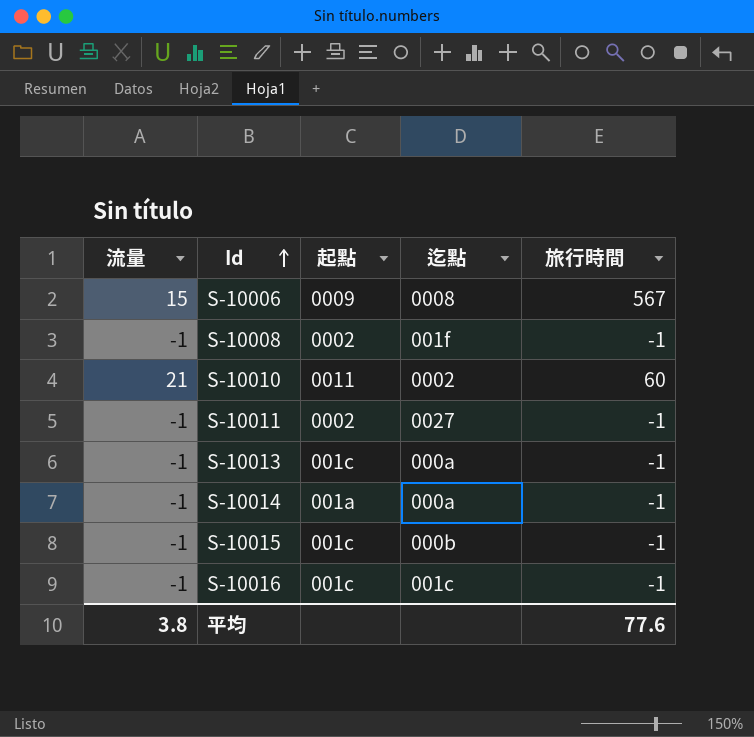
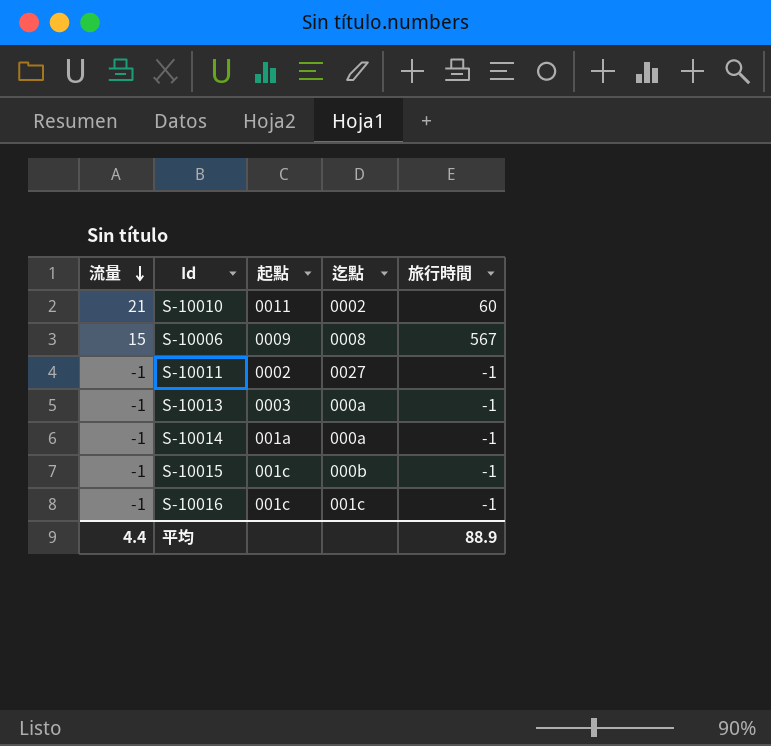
row order: Id ascending -> 流量 descending
row S-10008: -1 | 0002 | 001f | -1 -> none
S-10013 | 起點: 001c -> 0003
平均 | 流量: 3.8 -> 4.4
平均 | 旅行時間: 77.6 -> 88.9

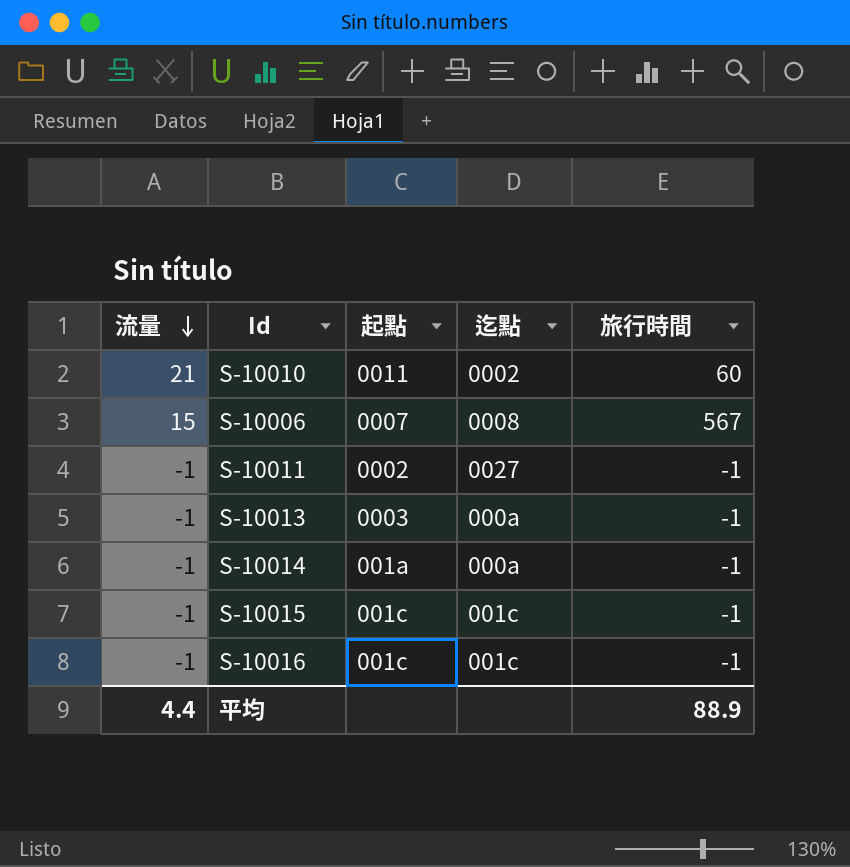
S-10006 | 起點: 0009 -> 0007
S-10015 | 迄點: 000b -> 001c

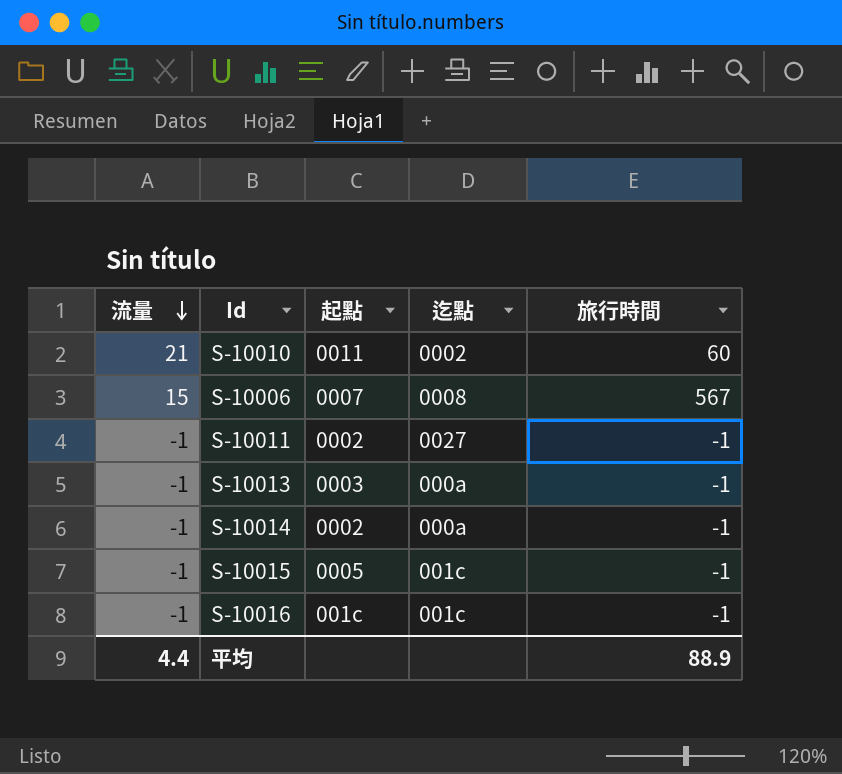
S-10014 | 起點: 001a -> 0002
S-10015 | 起點: 001c -> 0005

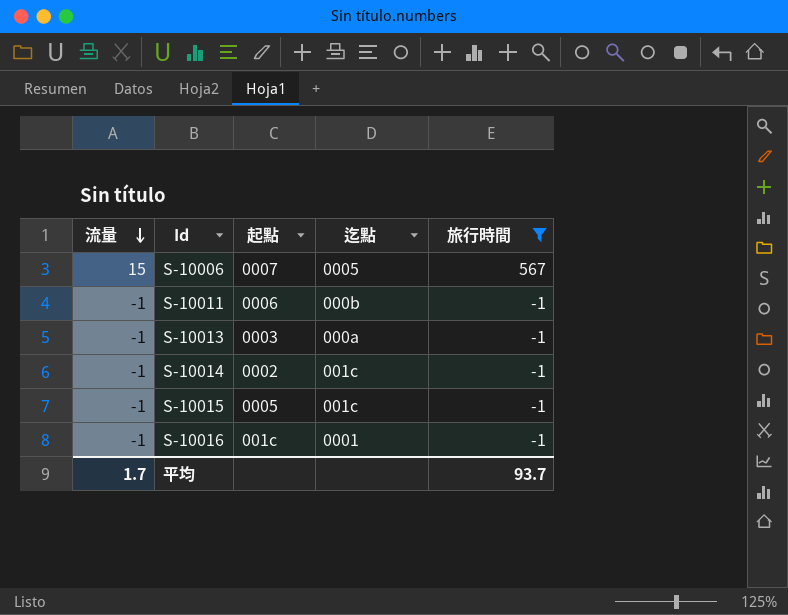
filter: none -> 旅行時間 != 60
S-10006 | 迄點: 0008 -> 0005
S-10011 | 起點: 0002 -> 0006
S-10011 | 迄點: 0027 -> 000b
S-10014 | 迄點: 000a -> 001c
S-10016 | 迄點: 001c -> 0001
平均 | 流量: 4.4 -> 1.7
平均 | 旅行時間: 88.9 -> 93.7

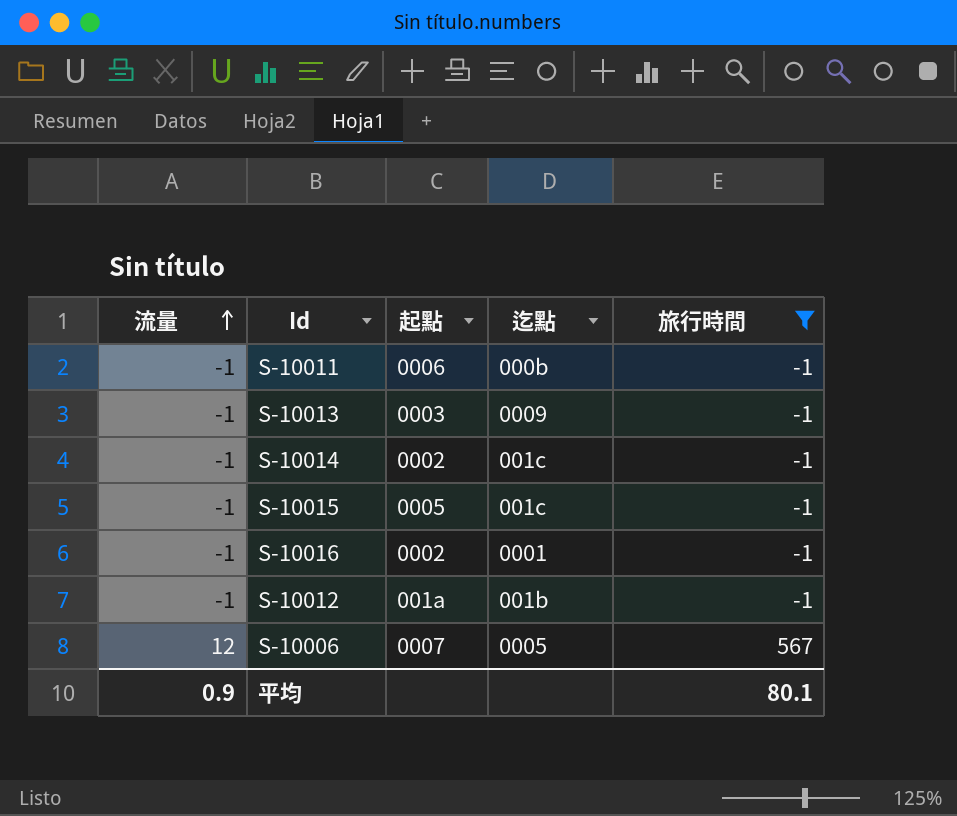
row order: 流量 descending -> 流量 ascending
S-10013 | 迄點: 000a -> 0009
S-10016 | 起點: 001c -> 0002
row S-10012: none -> -1 | 001a | 001b | -1
S-10006 | 流量: 15 -> 12
平均 | 流量: 1.7 -> 0.9
平均 | 旅行時間: 93.7 -> 80.1

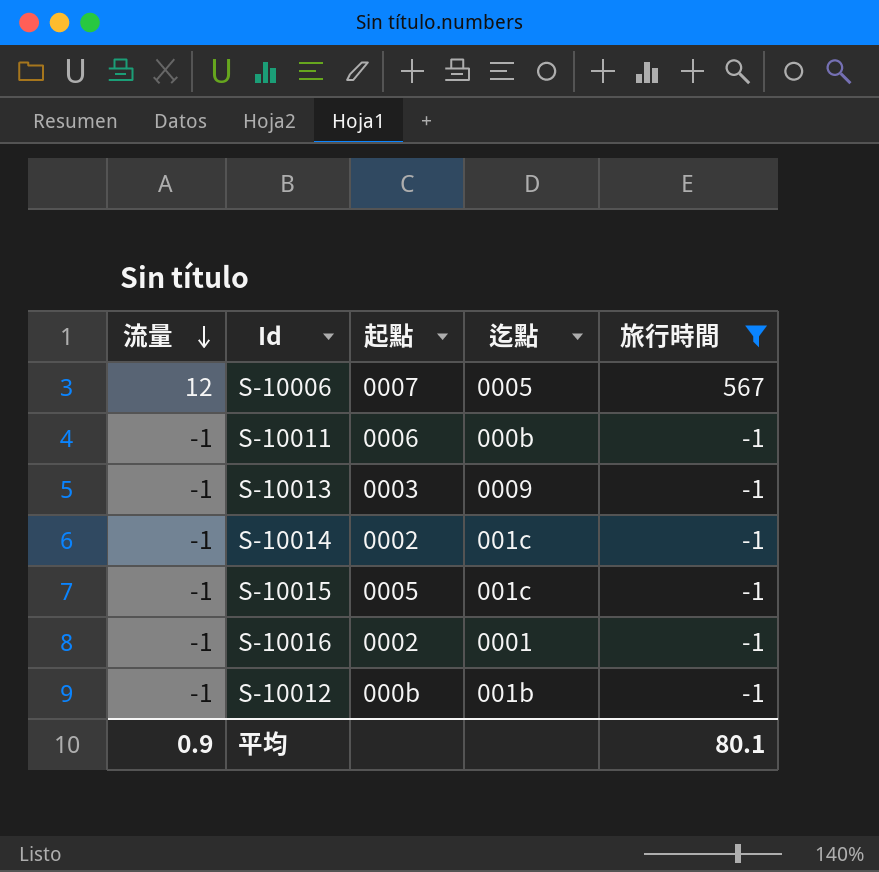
row order: 流量 ascending -> 流量 descending
S-10012 | 起點: 001a -> 000b

